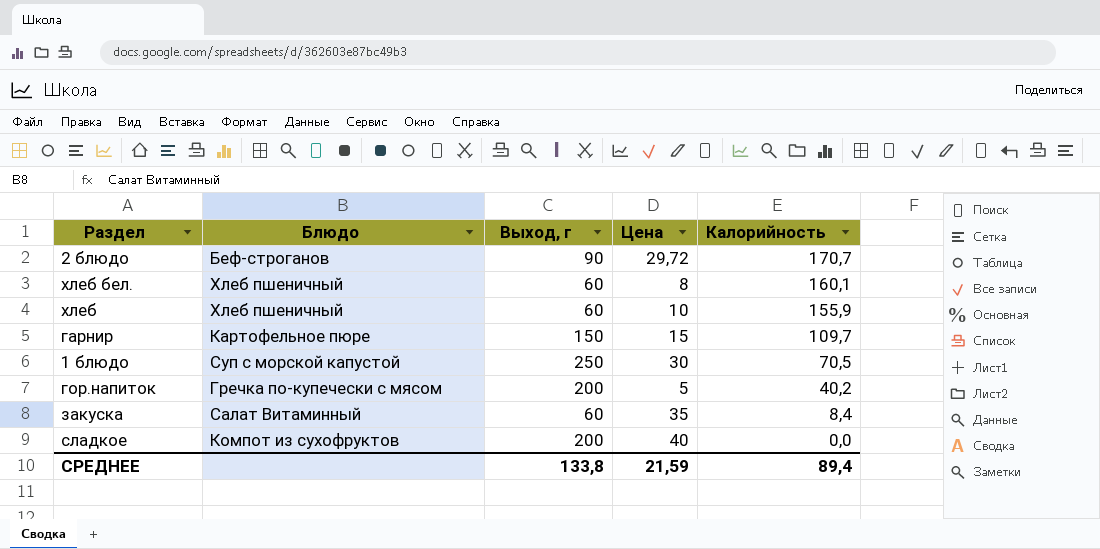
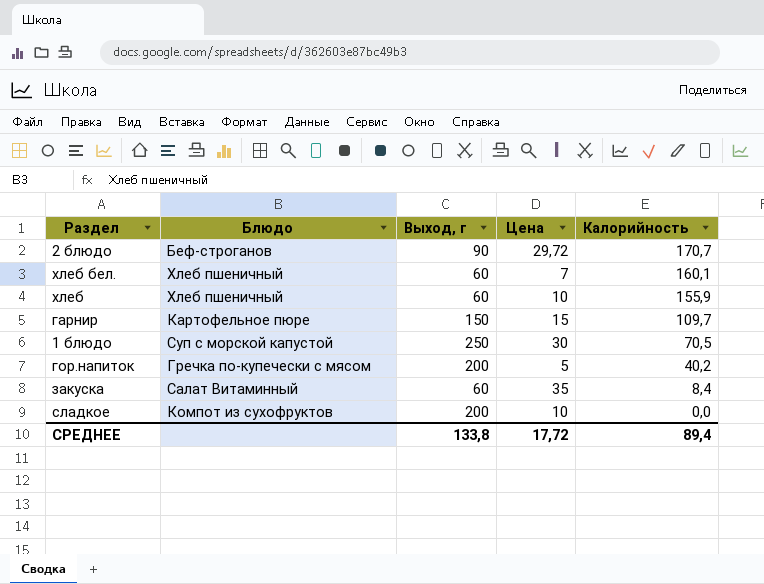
хлеб бел. | Цена: 8 -> 7
сладкое | Цена: 40 -> 10
СРЕДНЕЕ | Цена: 21,59 -> 17,72

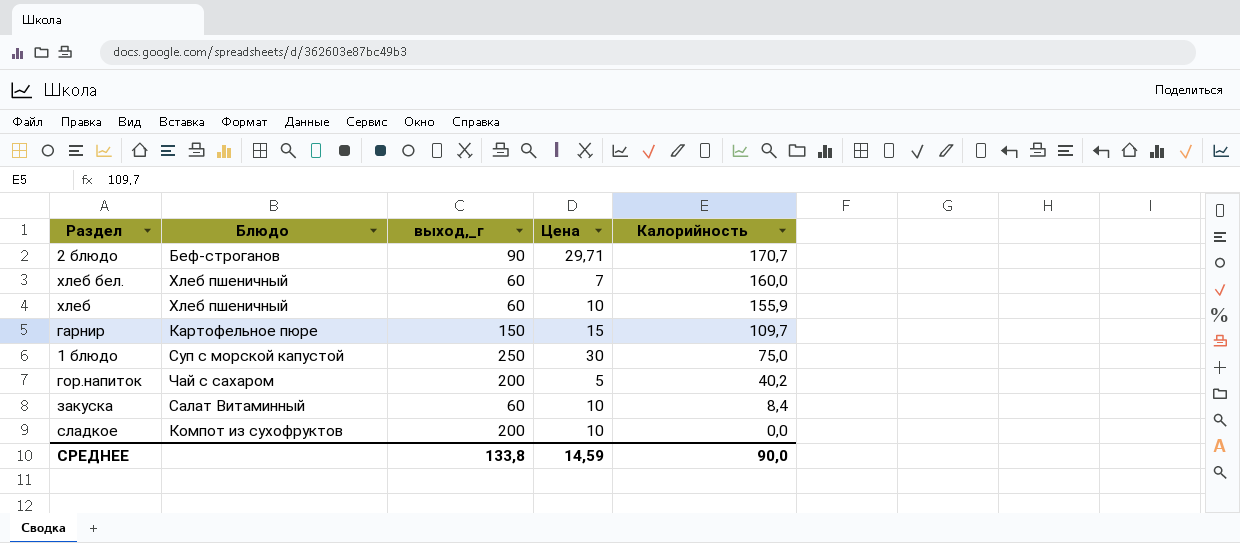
column name: Выход, г -> выход,_г
2 блюдо | Цена: 29,72 -> 29,71
хлеб бел. | Калорийность: 160,1 -> 160,0
1 блюдо | Калорийность: 70,5 -> 75,0
гор.напиток | Блюдо: Гречка по-купечески с мясом -> Чай с сахаром
закуска | Цена: 35 -> 10
СРЕДНЕЕ | Цена: 17,72 -> 14,59
СРЕДНЕЕ | Калорийность: 89,4 -> 90,0

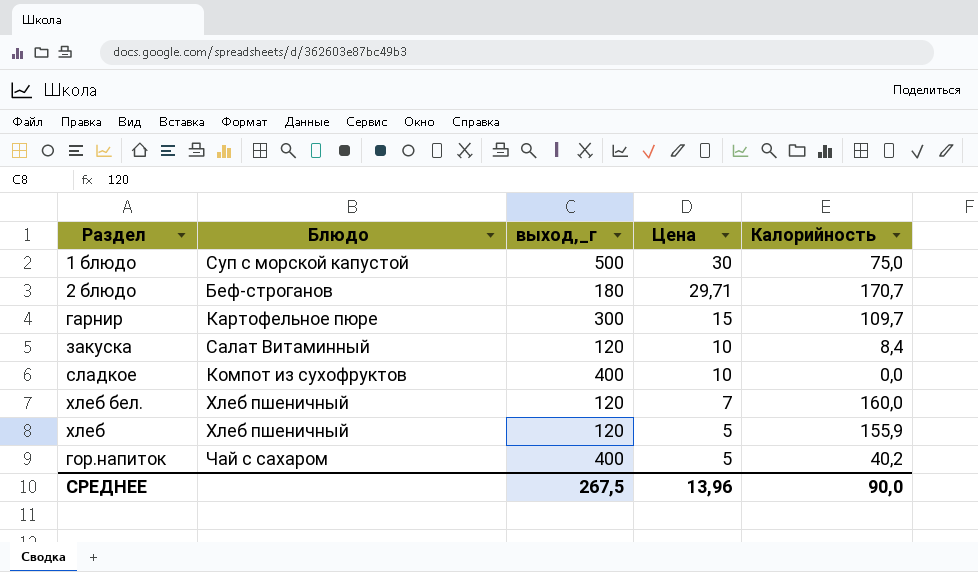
row order: Калорийность descending -> Цена descending
1 блюдо | выход,_г: 250 -> 500
2 блюдо | выход,_г: 90 -> 180
гарнир | выход,_г: 150 -> 300
закуска | выход,_г: 60 -> 120
сладкое | выход,_г: 200 -> 400
хлеб бел. | выход,_г: 60 -> 120
хлеб | выход,_г: 60 -> 120
хлеб | Цена: 10 -> 5
гор.напиток | выход,_г: 200 -> 400
СРЕДНЕЕ | выход,_г: 133,8 -> 267,5
СРЕДНЕЕ | Цена: 14,59 -> 13,96

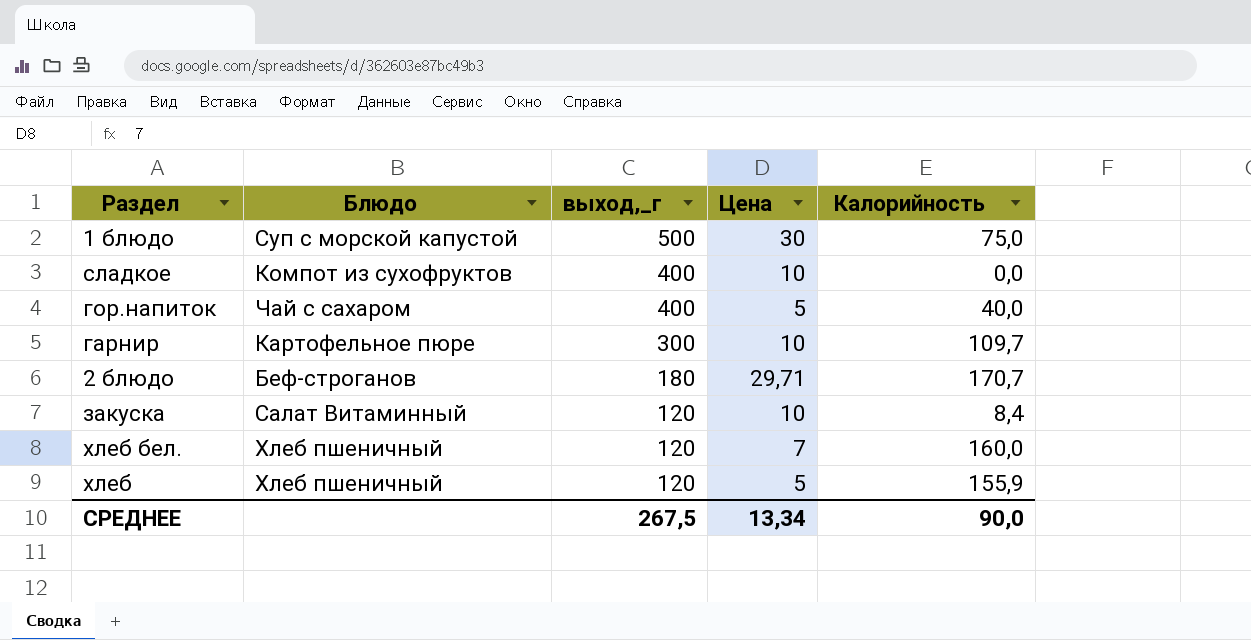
row order: Цена descending -> выход,_г descending
гор.напиток | Калорийность: 40,2 -> 40,0
гарнир | Цена: 15 -> 10
СРЕДНЕЕ | Цена: 13,96 -> 13,34

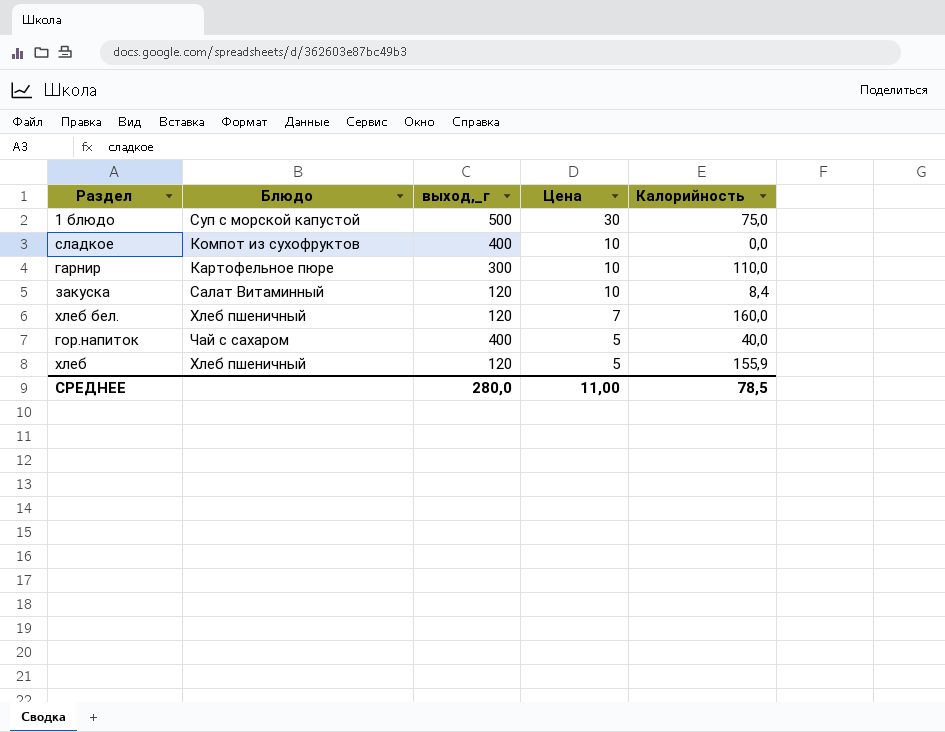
row order: выход,_г descending -> Цена descending
row 2 блюдо: Беф-строганов | 180 | 29,71 | 170,7 -> none
гарнир | Калорийность: 109,7 -> 110,0
СРЕДНЕЕ | выход,_г: 267,5 -> 280,0
СРЕДНЕЕ | Цена: 13,34 -> 11,00
СРЕДНЕЕ | Калорийность: 90,0 -> 78,5

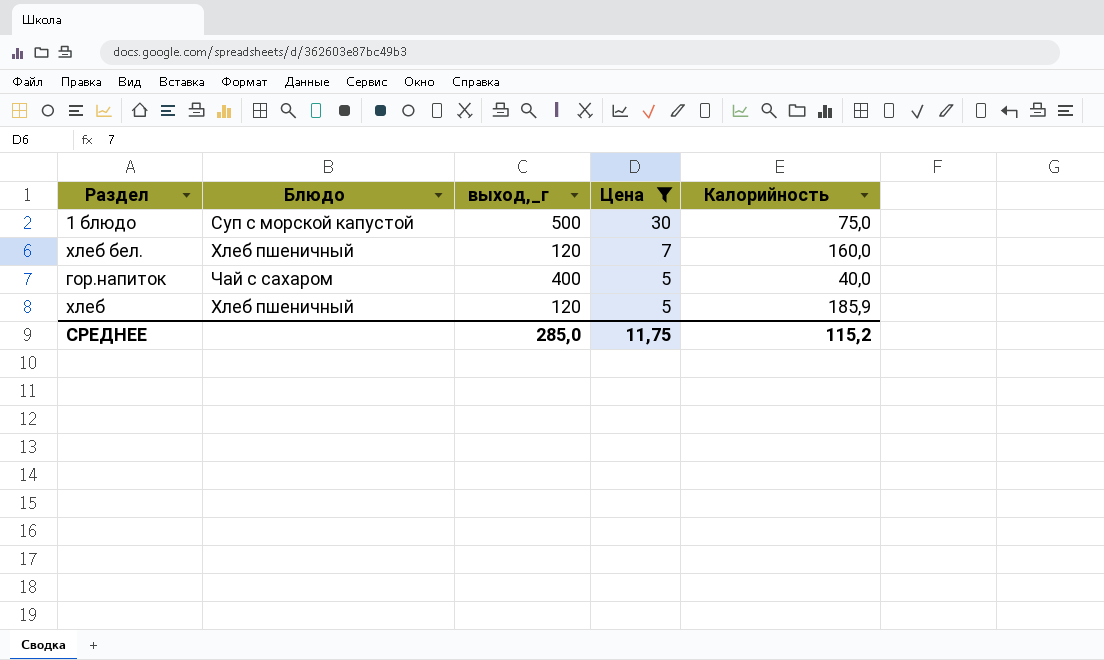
filter: none -> Цена != 10
хлеб | Калорийность: 155,9 -> 185,9
СРЕДНЕЕ | выход,_г: 280,0 -> 285,0
СРЕДНЕЕ | Цена: 11,00 -> 11,75
СРЕДНЕЕ | Калорийность: 78,5 -> 115,2

